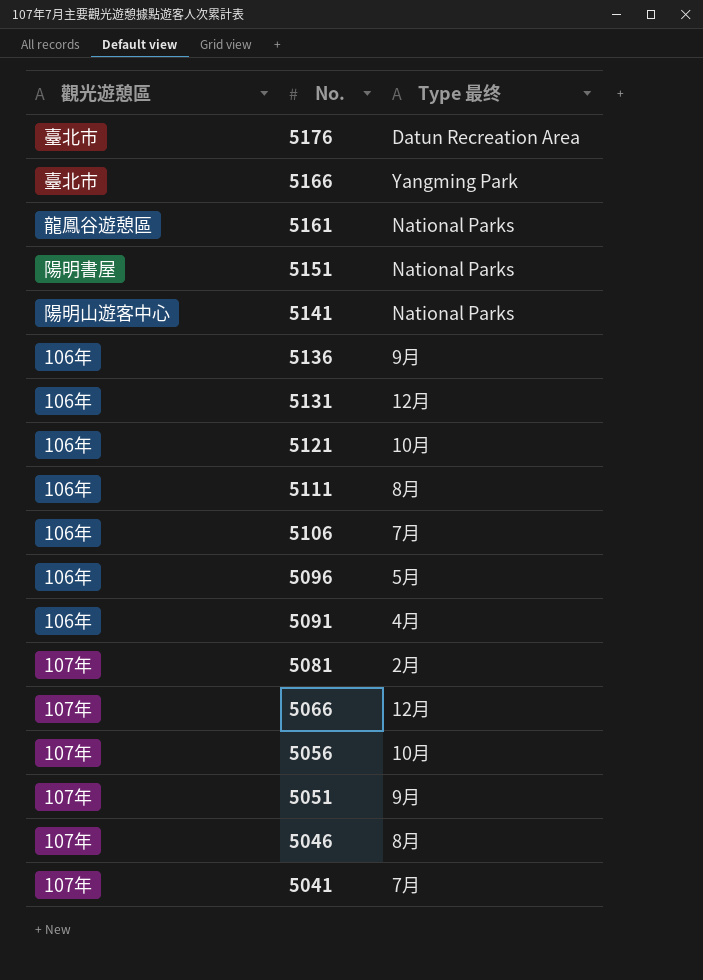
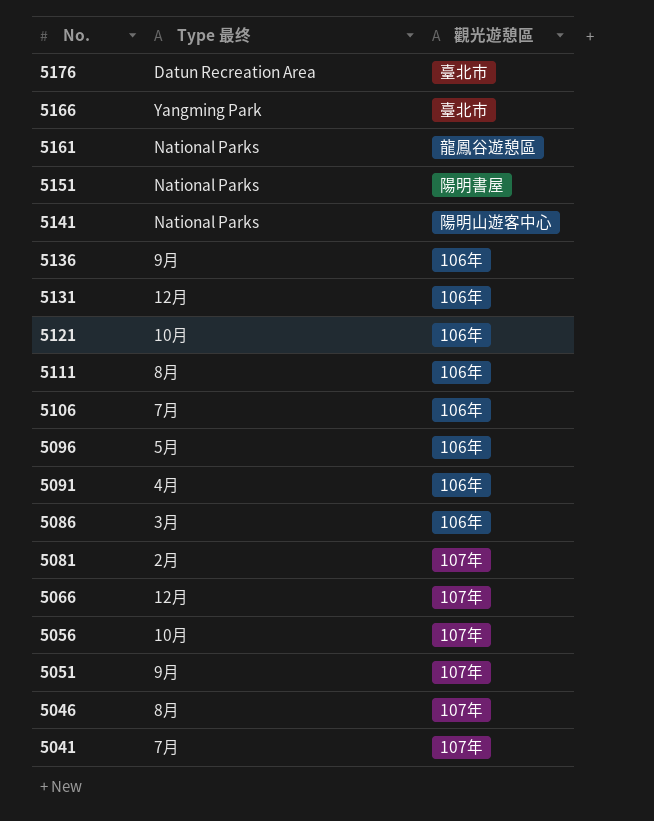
column 觀光遊憩區 | position: 1 -> 3
row 5086: none -> 3月 | 106年

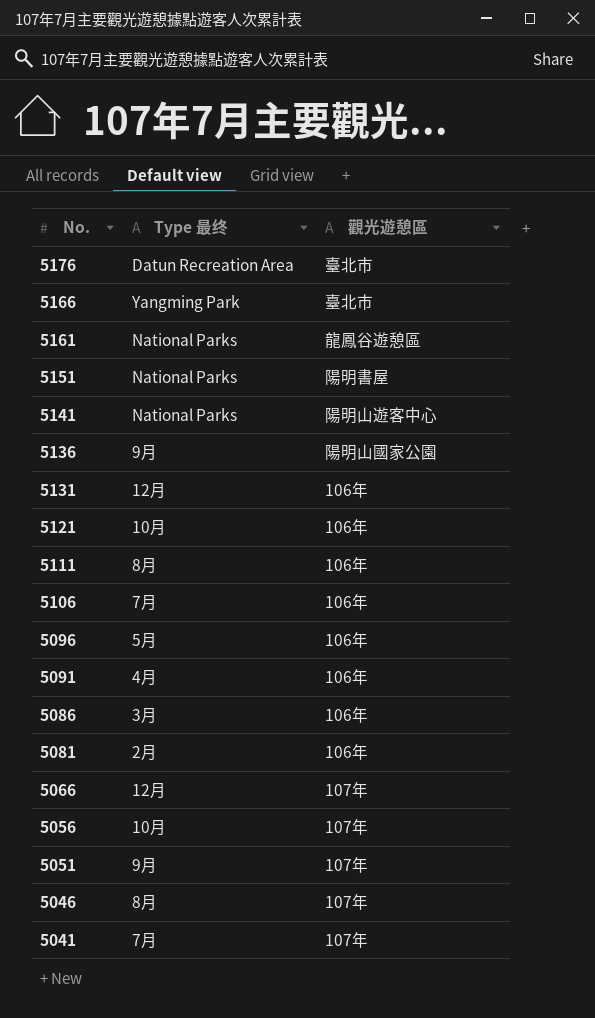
5136 | 觀光遊憩區: 106年 -> 陽明山國家公園
5081 | 觀光遊憩區: 107年 -> 106年

